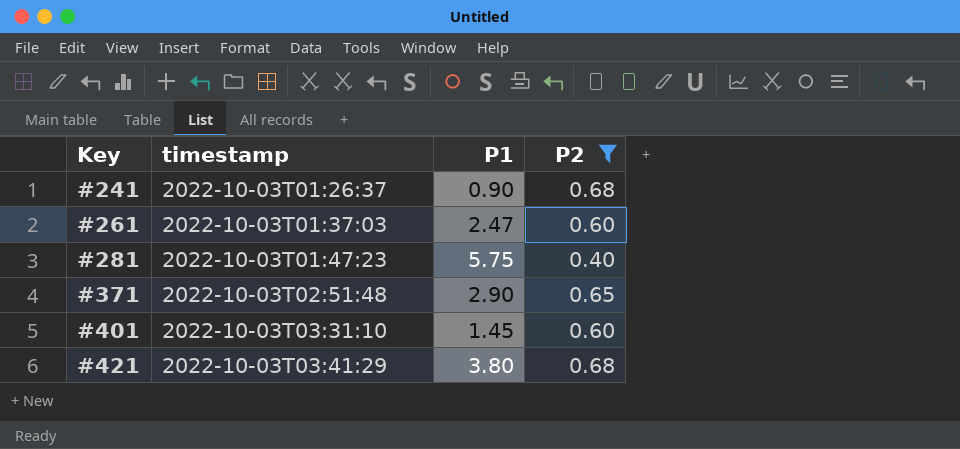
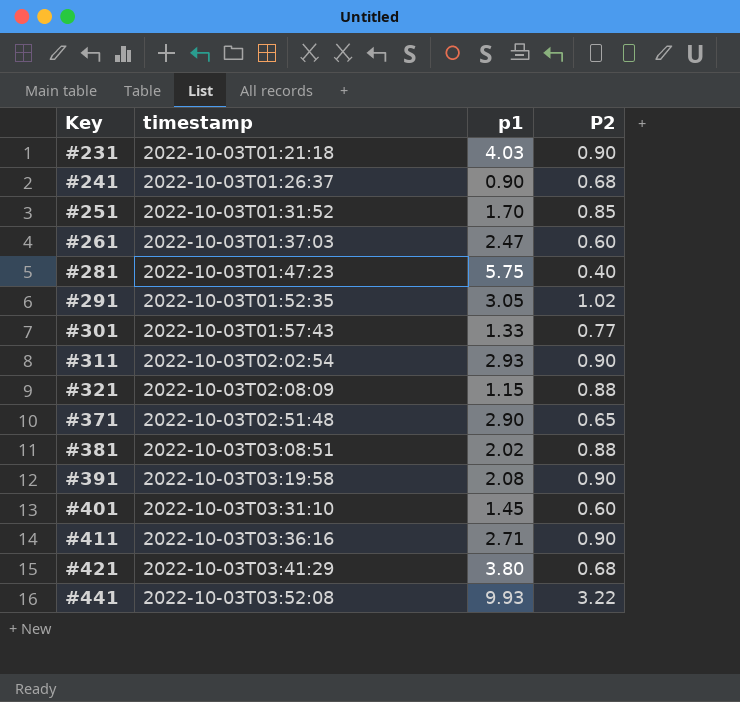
filter: P2 <= 0.68 -> none
column name: P1 -> p1

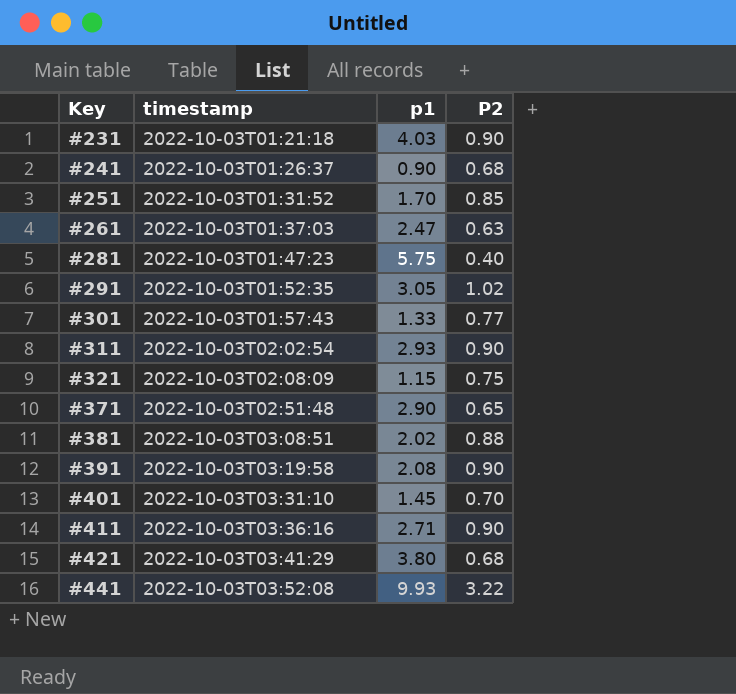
#261 | P2: 0.60 -> 0.63
#321 | P2: 0.88 -> 0.75
#401 | P2: 0.60 -> 0.70

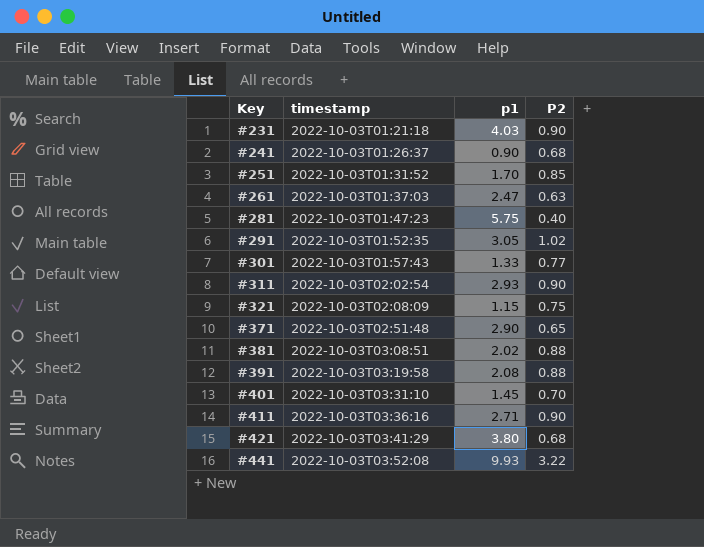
#391 | P2: 0.90 -> 0.88

